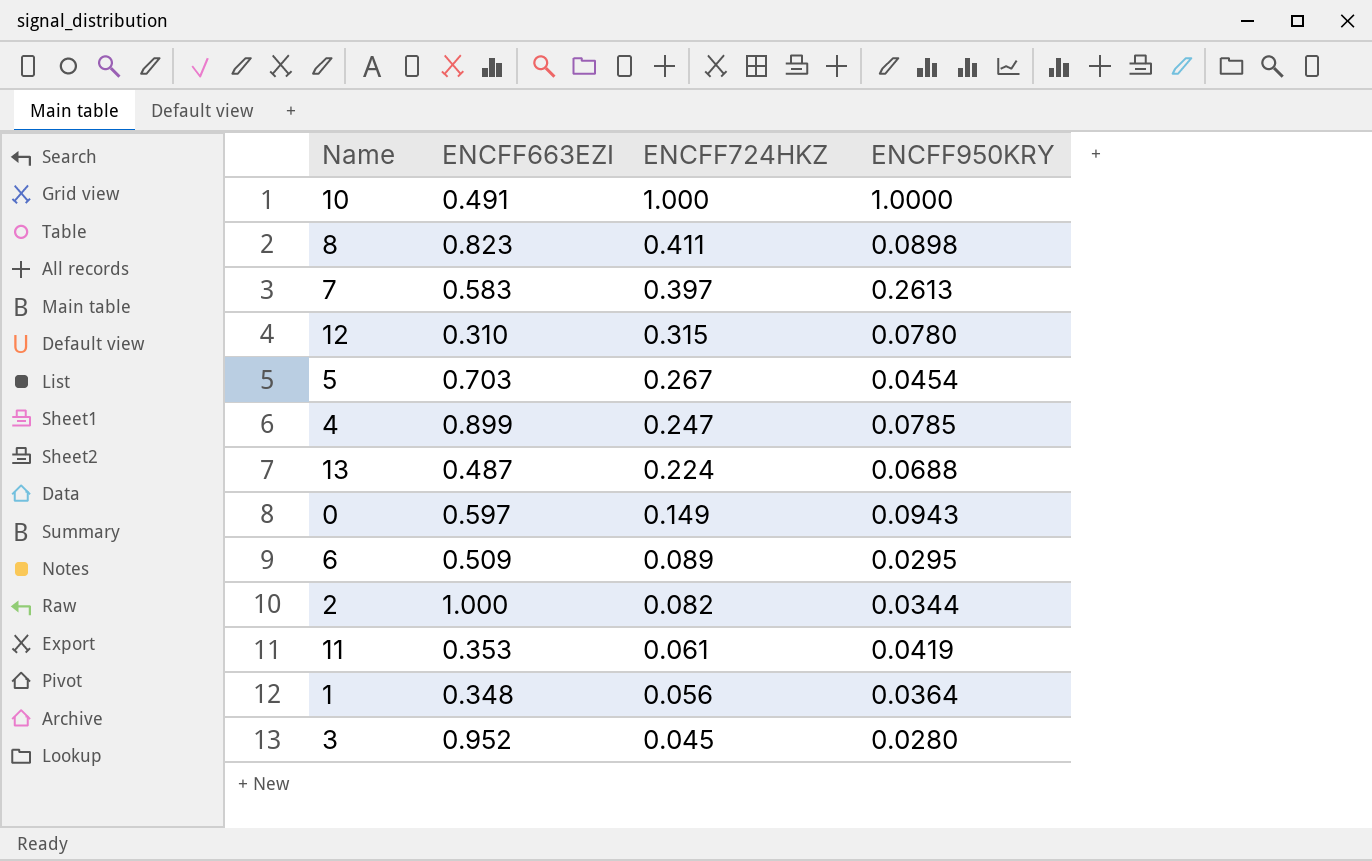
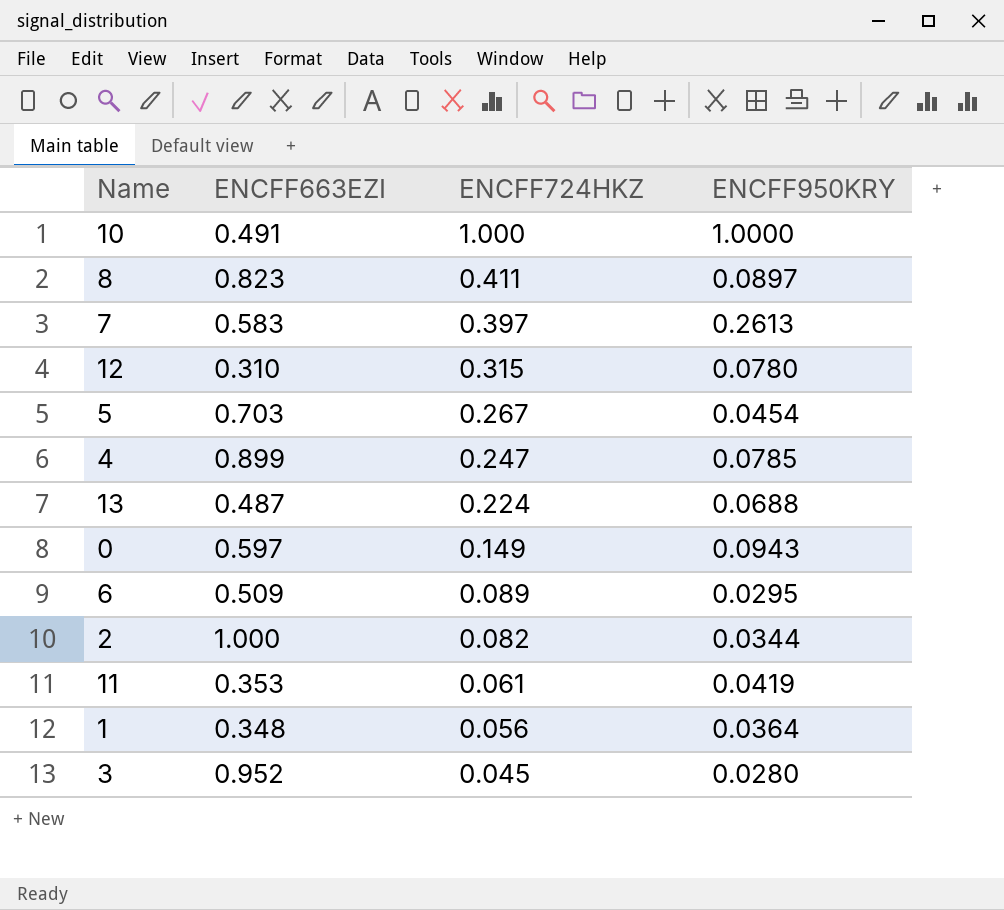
8 | ENCFF950KRY: 0.0898 -> 0.0897

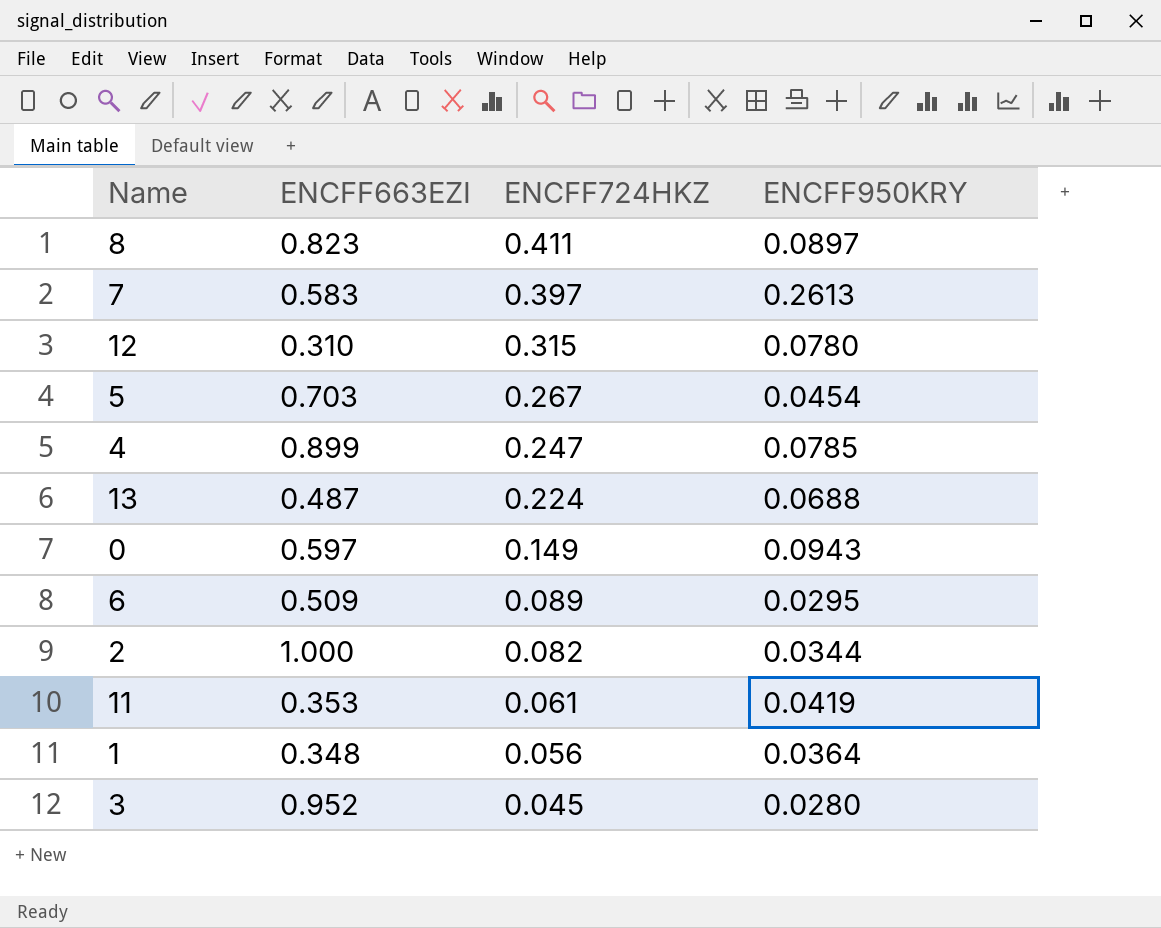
row 10: 0.491 | 1.000 | 1.0000 -> none

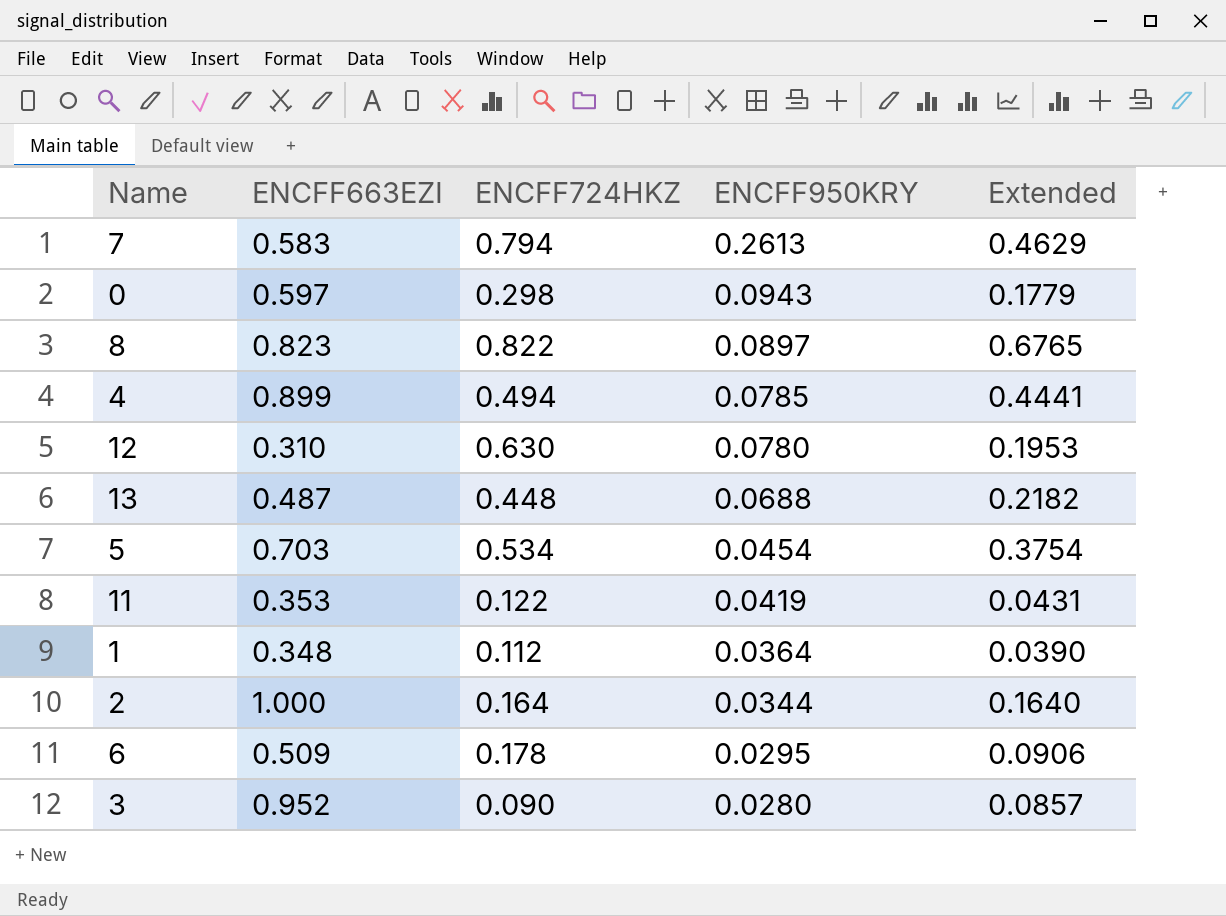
row order: ENCFF724HKZ descending -> ENCFF950KRY descending
column Extended | formula: none -> [ENCFF663EZI] * [ENCFF724HKZ]
7 | ENCFF724HKZ: 0.397 -> 0.794
0 | ENCFF724HKZ: 0.149 -> 0.298
8 | ENCFF724HKZ: 0.411 -> 0.822
4 | ENCFF724HKZ: 0.247 -> 0.494
12 | ENCFF724HKZ: 0.315 -> 0.630
13 | ENCFF724HKZ: 0.224 -> 0.448
5 | ENCFF724HKZ: 0.267 -> 0.534
11 | ENCFF724HKZ: 0.061 -> 0.122
1 | ENCFF724HKZ: 0.056 -> 0.112
2 | ENCFF724HKZ: 0.082 -> 0.164
6 | ENCFF724HKZ: 0.089 -> 0.178
3 | ENCFF724HKZ: 0.045 -> 0.090

